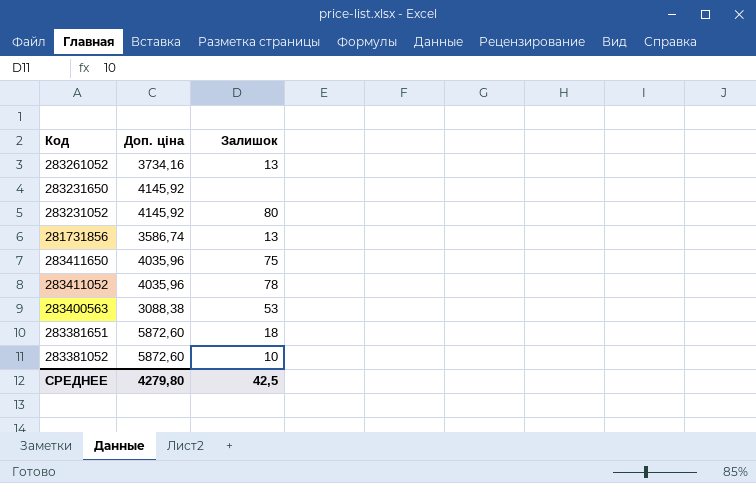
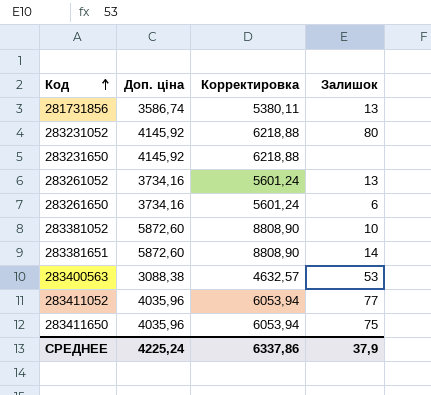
row order: none -> Код ascending
column Корректировка | formula: none -> [Доп. ціна] * 1,5
row 283261650: none -> 3734,16 | 5601,24 | 6
283381651 | Залишок: 18 -> 14
283411052 | Залишок: 78 -> 77
СРЕДНЕЕ | Доп. ціна: 4279,80 -> 4225,24
СРЕДНЕЕ | Залишок: 42,5 -> 37,9

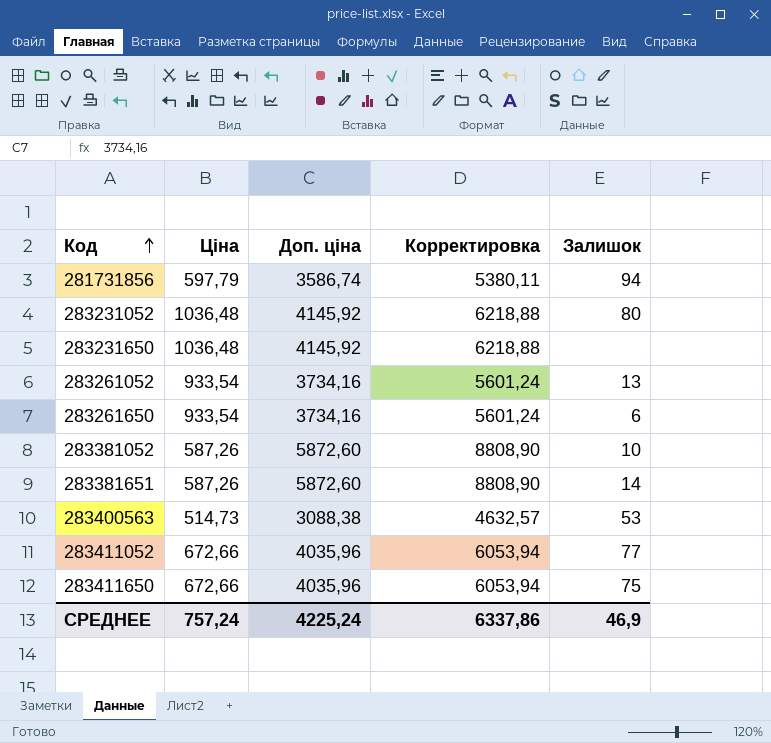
column Ціна | position: none -> 2
281731856 | Залишок: 13 -> 94
СРЕДНЕЕ | Залишок: 37,9 -> 46,9

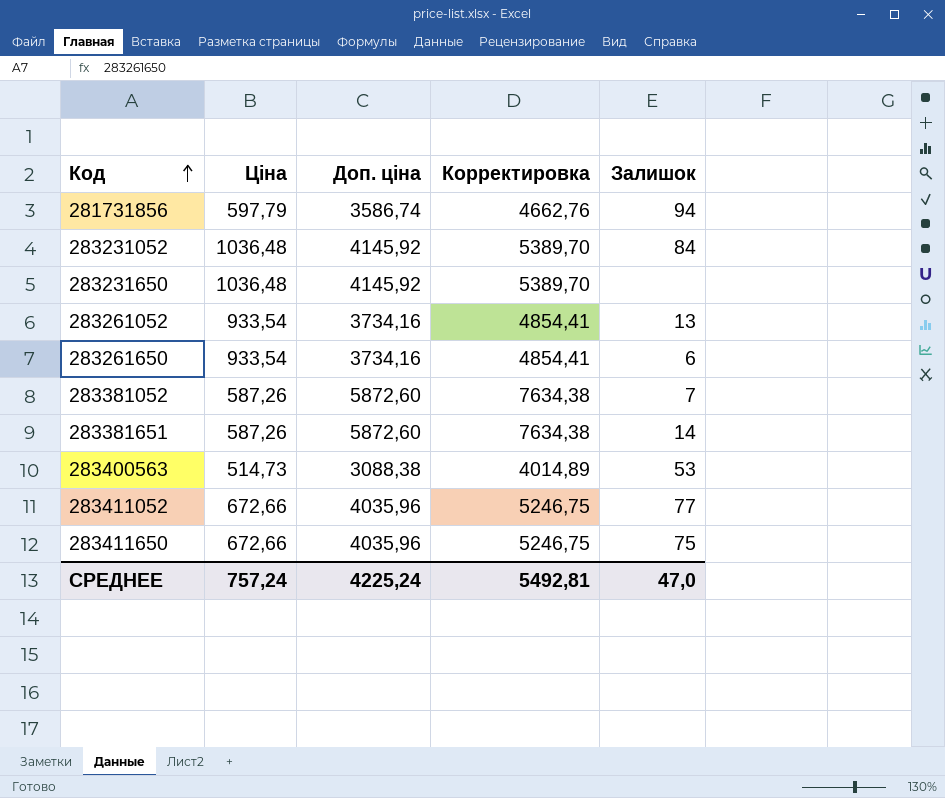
column Корректировка | formula: [Доп. ціна] * 1,5 -> [Доп. ціна] * 1,3
283231052 | Залишок: 80 -> 84
283381052 | Залишок: 10 -> 7
СРЕДНЕЕ | Корректировка: 6337,86 -> 5492,81
СРЕДНЕЕ | Залишок: 46,9 -> 47,0

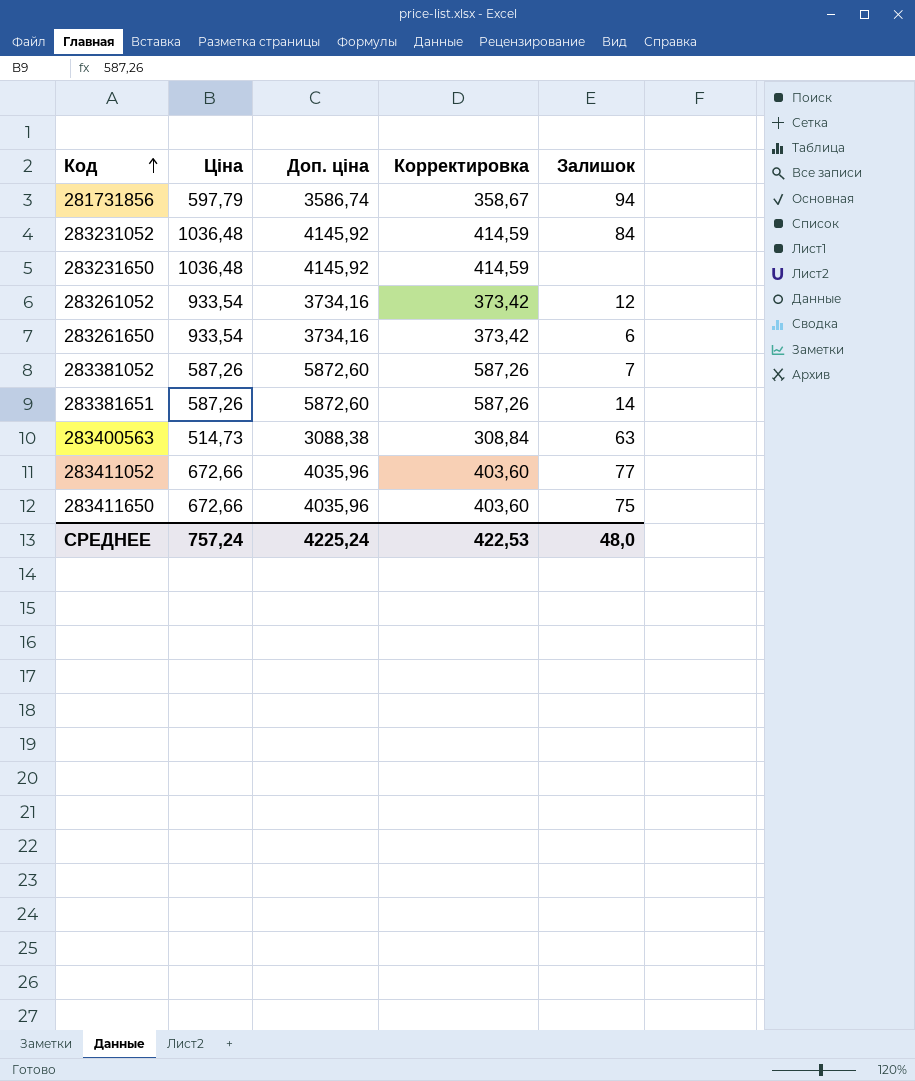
column Корректировка | formula: [Доп. ціна] * 1,3 -> [Доп. ціна] * 0,1
283261052 | Залишок: 13 -> 12
283400563 | Залишок: 53 -> 63
СРЕДНЕЕ | Корректировка: 5492,81 -> 422,53
СРЕДНЕЕ | Залишок: 47,0 -> 48,0

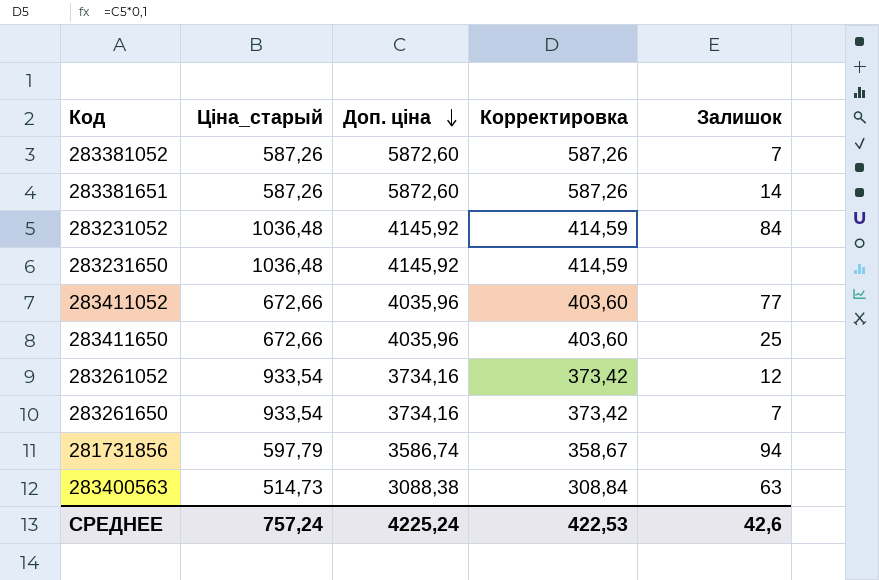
row order: Код ascending -> Доп. ціна descending
column name: Ціна -> Ціна_старый
283411650 | Залишок: 75 -> 25
283261650 | Залишок: 6 -> 7
СРЕДНЕЕ | Залишок: 48,0 -> 42,6

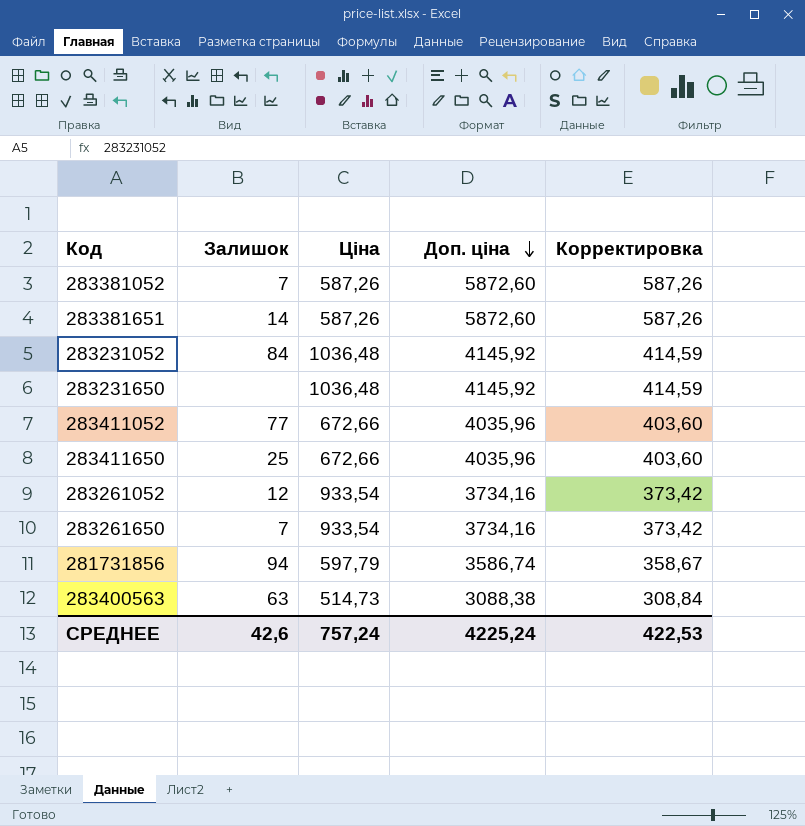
column Залишок | position: 5 -> 2
column name: Ціна_старый -> Ціна

